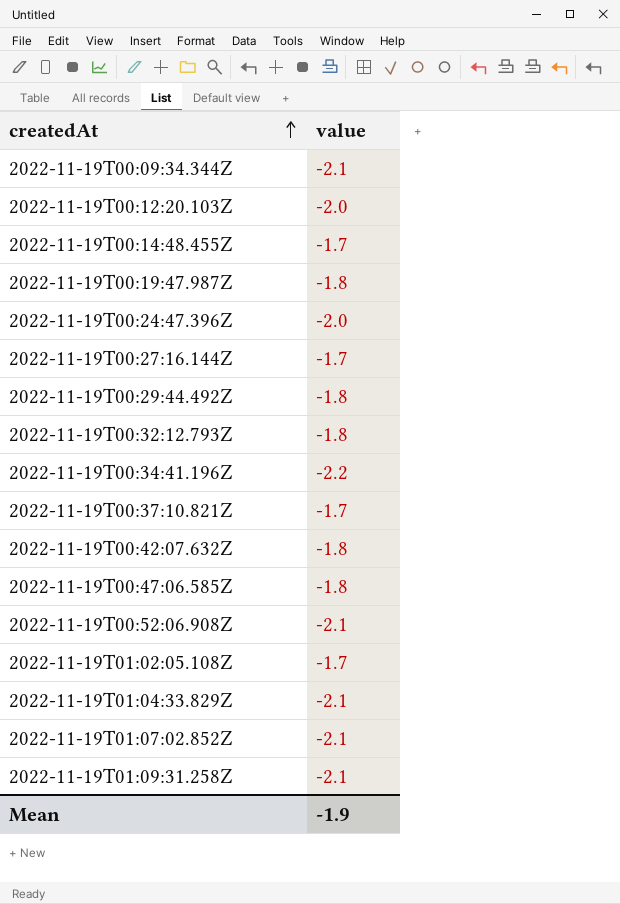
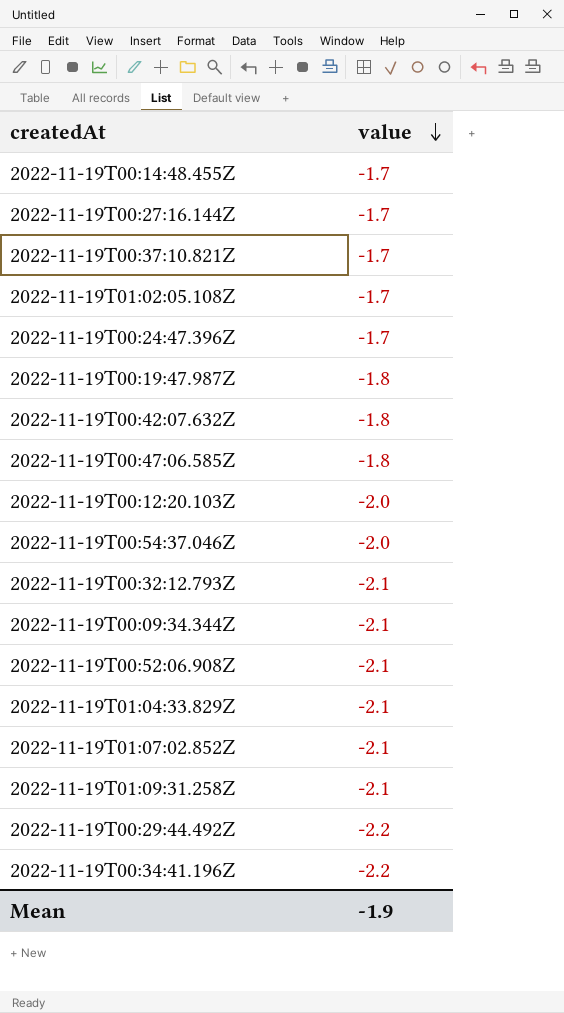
row order: createdAt ascending -> value descending
2022-11-19T00:24:47.396Z | value: -2.0 -> -1.7
row 2022-11-19T00:54:37.046Z: none -> -2.0
2022-11-19T00:32:12.793Z | value: -1.8 -> -2.1
2022-11-19T00:29:44.492Z | value: -1.8 -> -2.2

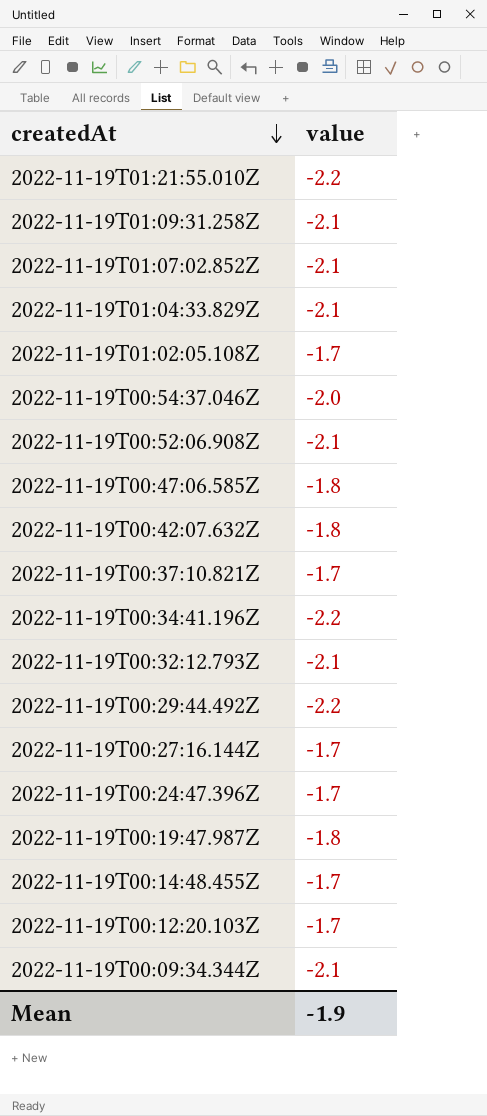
row order: value descending -> createdAt descending
row 2022-11-19T01:21:55.010Z: none -> -2.2
2022-11-19T00:12:20.103Z | value: -2.0 -> -1.7

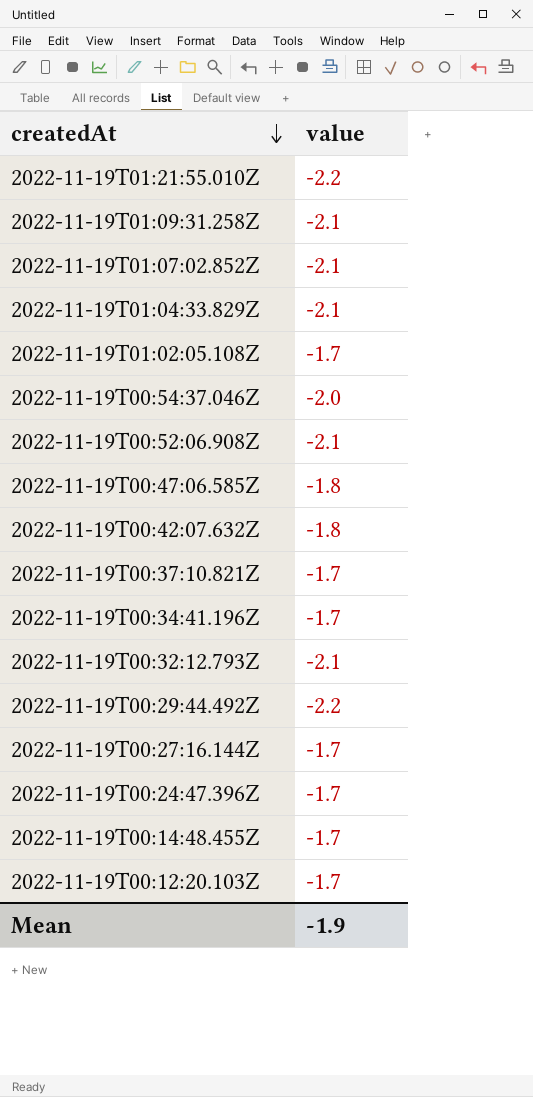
row 2022-11-19T00:19:47.987Z: -1.8 -> none
row 2022-11-19T00:09:34.344Z: -2.1 -> none
2022-11-19T00:34:41.196Z | value: -2.2 -> -1.7

